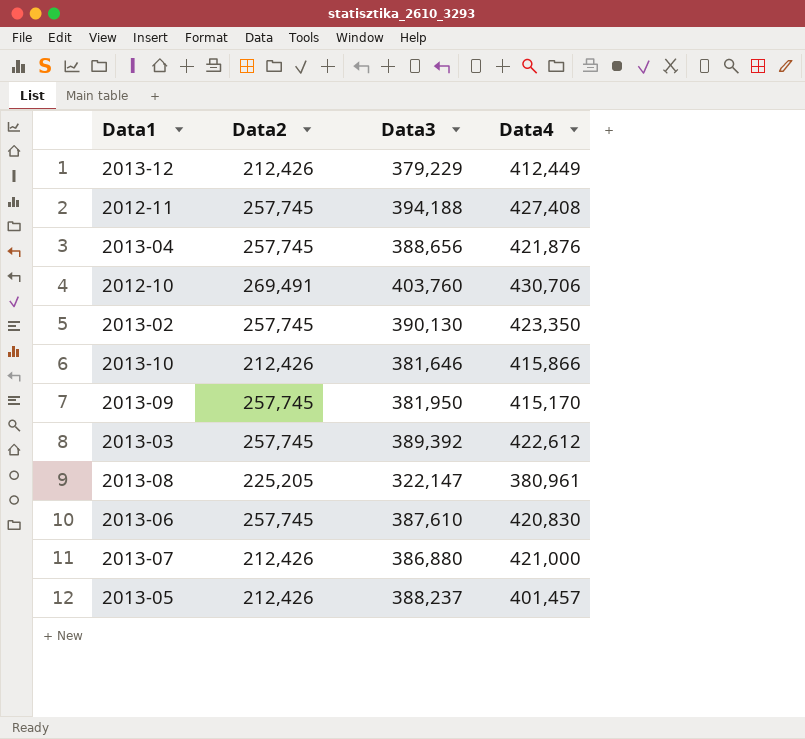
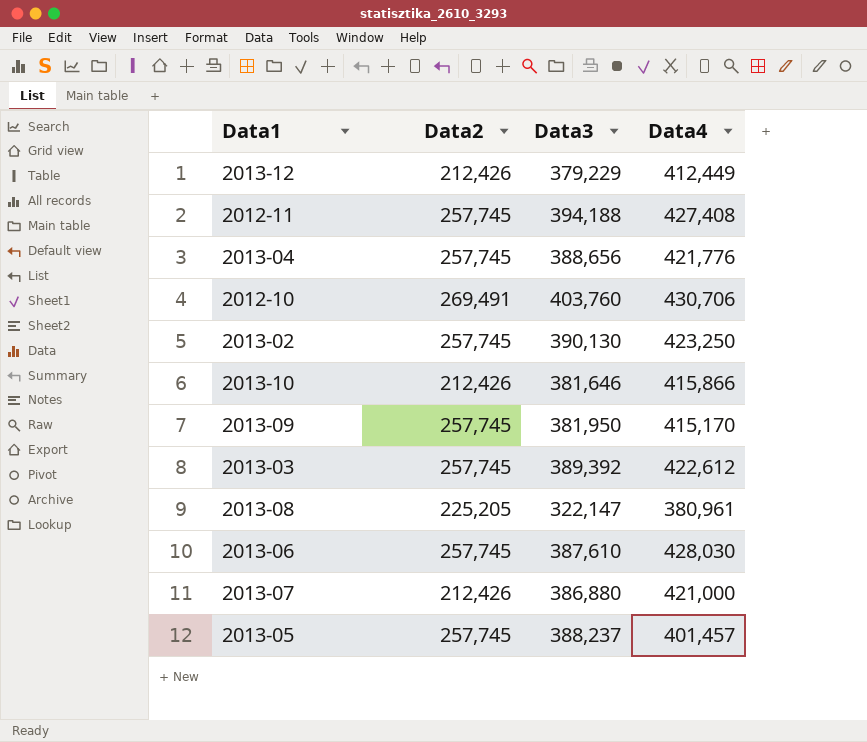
2013-04 | Data4: 421,876 -> 421,776
2013-02 | Data4: 423,350 -> 423,250
2013-06 | Data4: 420,830 -> 428,030
2013-05 | Data2: 212,426 -> 257,745

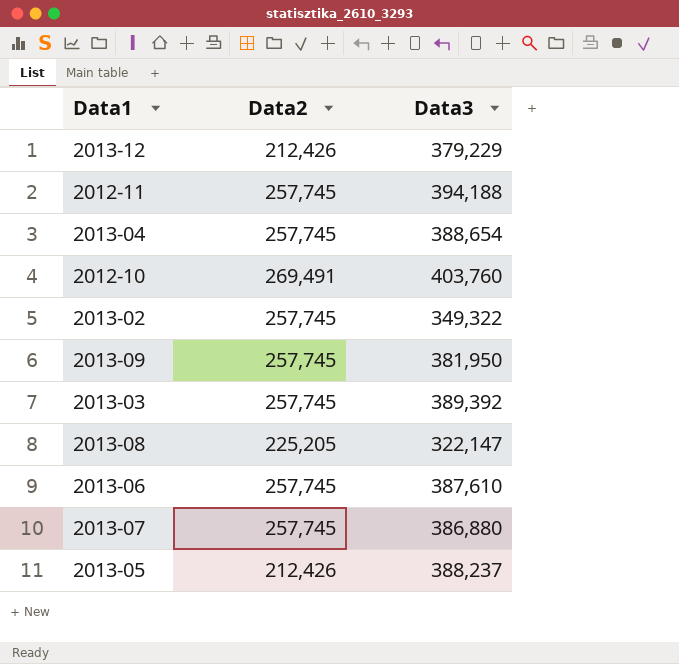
column Data4 | position: 4 -> none
row 2013-10: 212,426 | 381,646 | 415,866 -> none
2013-04 | Data3: 388,656 -> 388,654
2013-02 | Data3: 390,130 -> 349,322
2013-07 | Data2: 212,426 -> 257,745
2013-05 | Data2: 257,745 -> 212,426

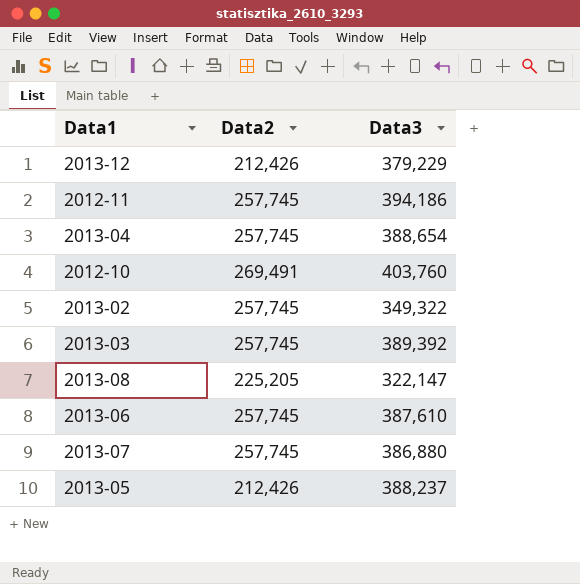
row 2013-09: 257,745 | 381,950 -> none
2012-11 | Data3: 394,188 -> 394,186

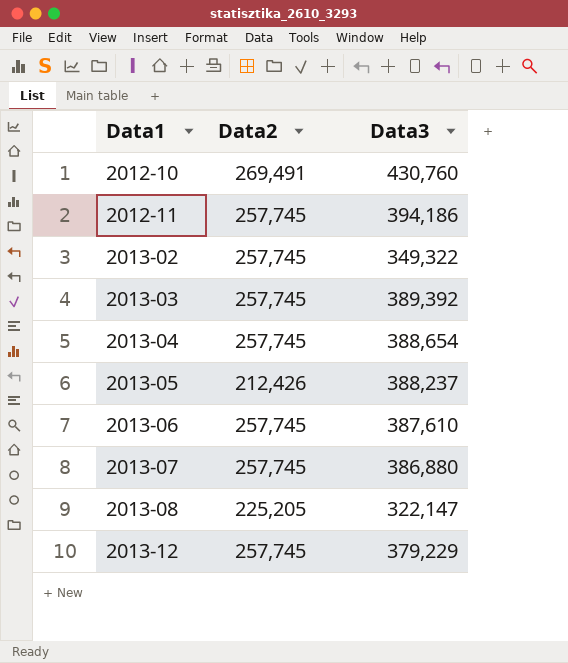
row order: none -> Data1 ascending
2012-10 | Data3: 403,760 -> 430,760
2013-12 | Data2: 212,426 -> 257,745

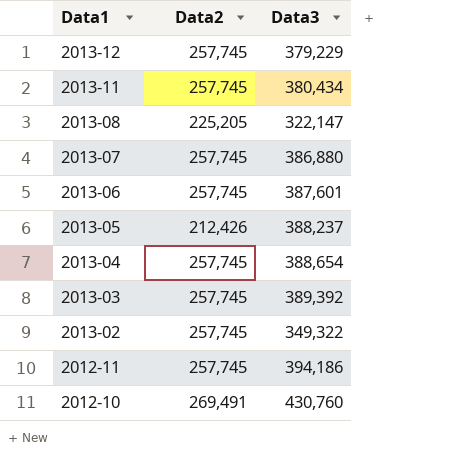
row order: Data1 ascending -> Data1 descending
row 2013-11: none -> 257,745 | 380,434
2013-06 | Data3: 387,610 -> 387,601

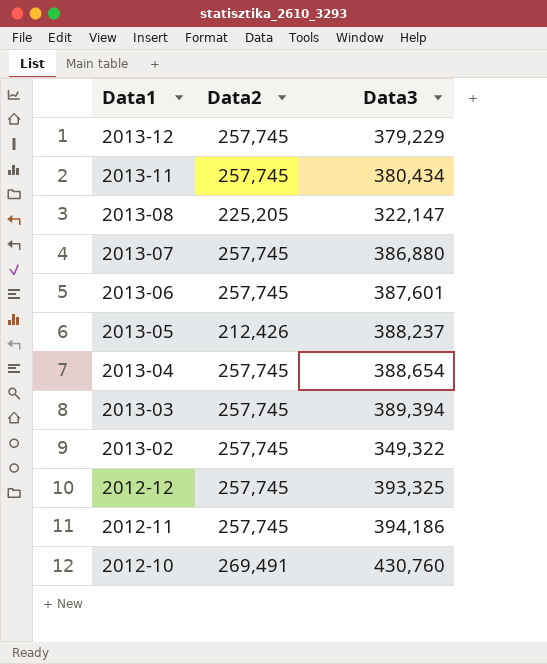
2013-03 | Data3: 389,392 -> 389,394
row 2012-12: none -> 257,745 | 393,325

